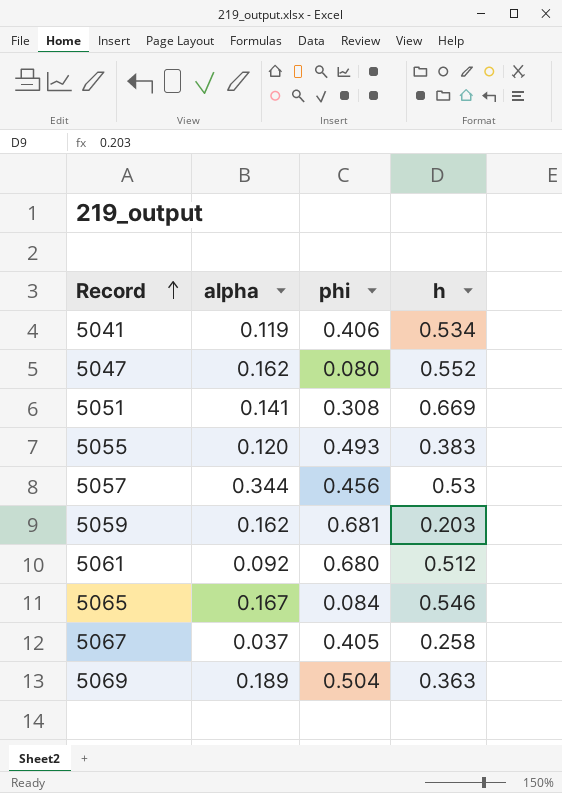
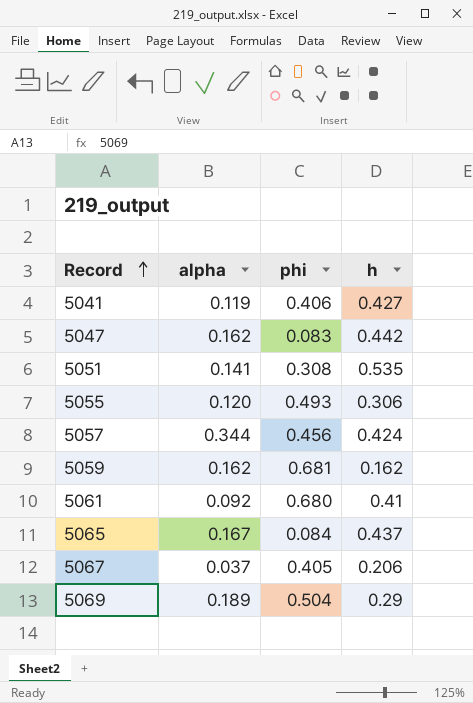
5041 | h: 0.534 -> 0.427
5047 | phi: 0.080 -> 0.083
5047 | h: 0.552 -> 0.442
5051 | h: 0.669 -> 0.535
5055 | h: 0.383 -> 0.306
5057 | h: 0.53 -> 0.424
5059 | h: 0.203 -> 0.162
5061 | h: 0.512 -> 0.41
5065 | h: 0.546 -> 0.437
5067 | h: 0.258 -> 0.206
5069 | h: 0.363 -> 0.29

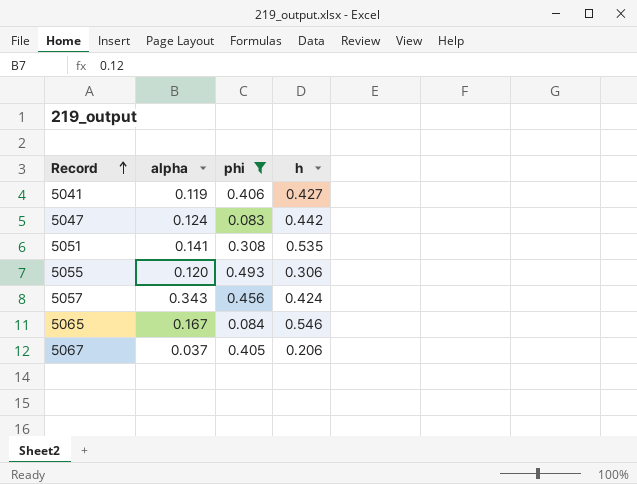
filter: none -> phi <= 0.493
5047 | alpha: 0.162 -> 0.124
5057 | alpha: 0.344 -> 0.343
5065 | h: 0.437 -> 0.546

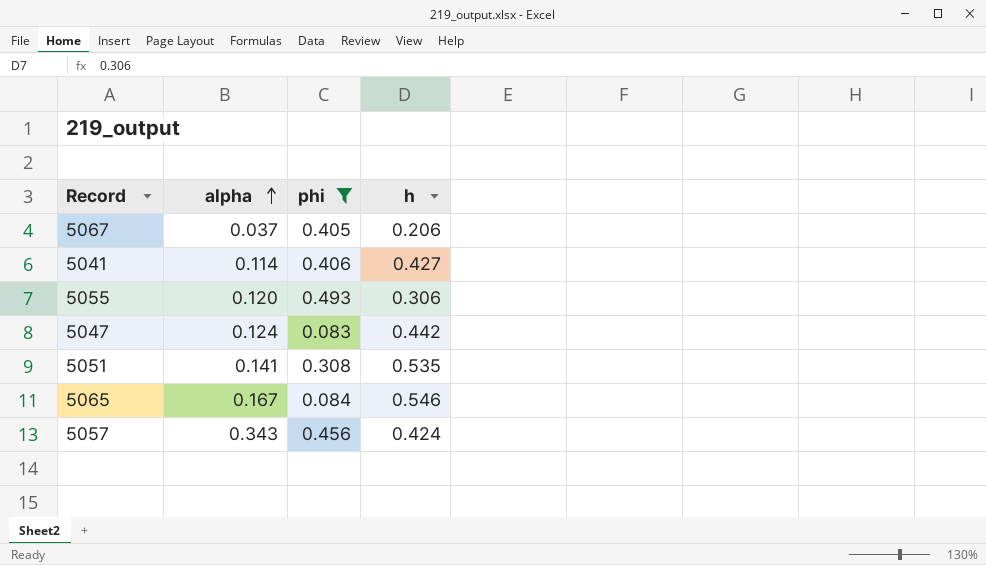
row order: Record ascending -> alpha ascending
5041 | alpha: 0.119 -> 0.114

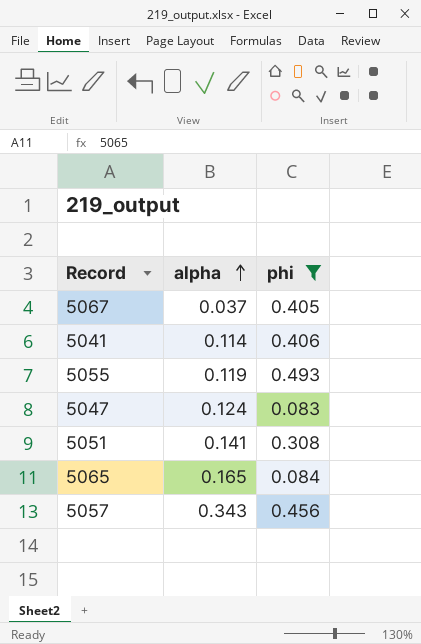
column h | position: 4 -> none
5055 | alpha: 0.120 -> 0.119
5065 | alpha: 0.167 -> 0.165

